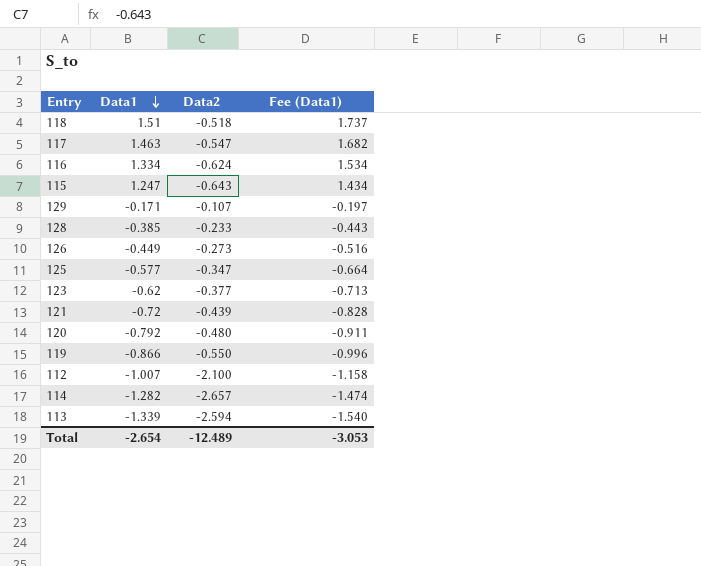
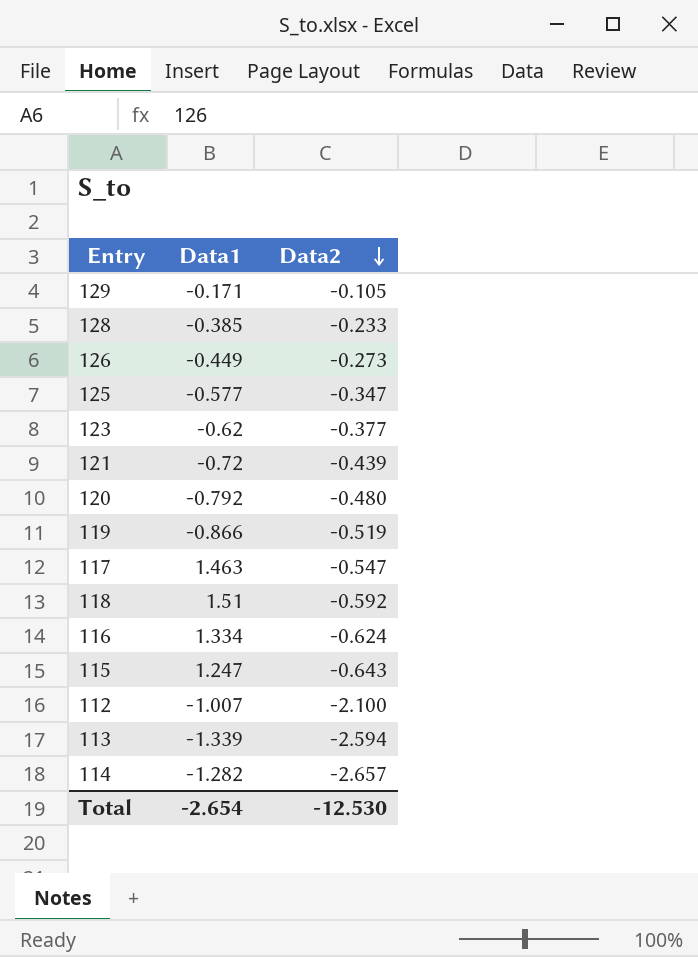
row order: Data1 descending -> Data2 descending
column Fee (Data1) | formula: [Data1] * 1.15 -> none
129 | Data2: -0.107 -> -0.105
119 | Data2: -0.550 -> -0.519
118 | Data2: -0.518 -> -0.592
Total | Data2: -12.489 -> -12.530

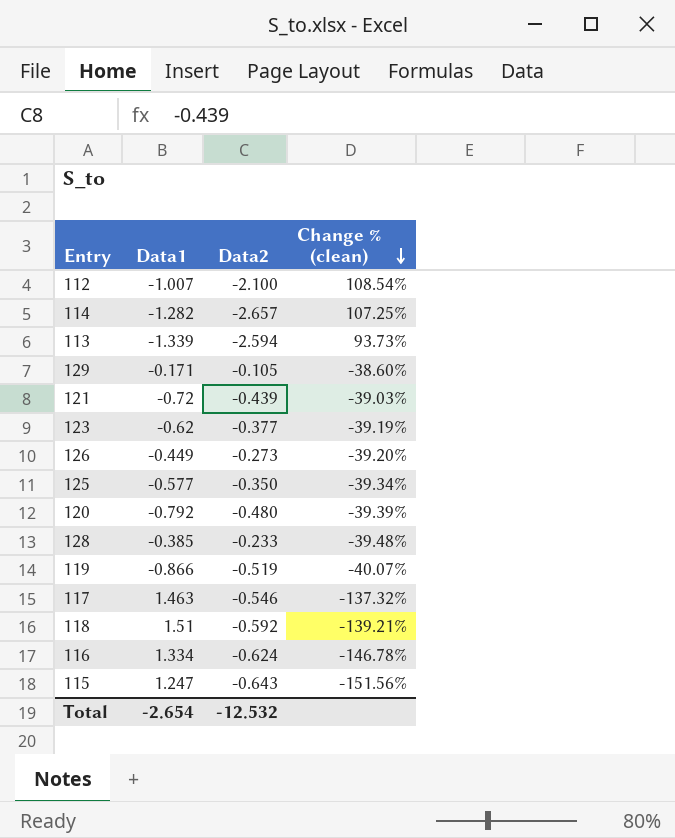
row order: Data2 descending -> Change % (clean) descending
column Change % (clean) | formula: none -> ([Data2] - [Data1]) / [Data1]
125 | Data2: -0.347 -> -0.350
117 | Data2: -0.547 -> -0.546
Total | Data2: -12.530 -> -12.532

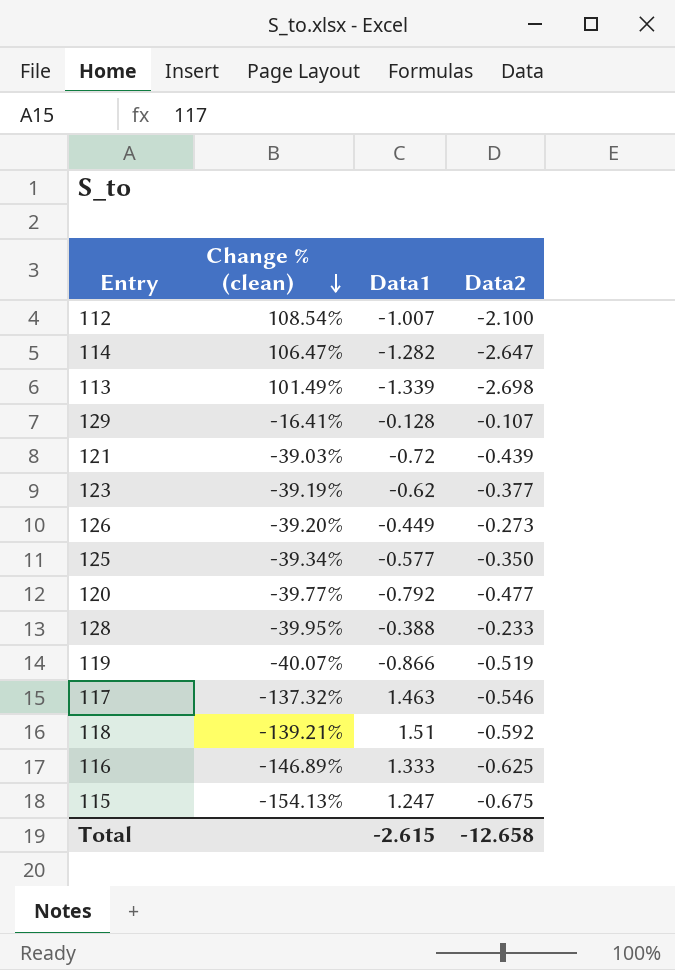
column Change % (clean) | position: 4 -> 2
114 | Change % (clean): 107.25% -> 106.47%
114 | Data2: -2.657 -> -2.647
113 | Change % (clean): 93.73% -> 101.49%
113 | Data2: -2.594 -> -2.698
129 | Change % (clean): -38.60% -> -16.41%
129 | Data1: -0.171 -> -0.128
129 | Data2: -0.105 -> -0.107
120 | Change % (clean): -39.39% -> -39.77%
120 | Data2: -0.480 -> -0.477
128 | Change % (clean): -39.48% -> -39.95%
128 | Data1: -0.385 -> -0.388
116 | Change % (clean): -146.78% -> -146.89%
116 | Data1: 1.334 -> 1.333
116 | Data2: -0.624 -> -0.625
115 | Change % (clean): -151.56% -> -154.13%
115 | Data2: -0.643 -> -0.675
Total | Data1: -2.654 -> -2.615
Total | Data2: -12.532 -> -12.658

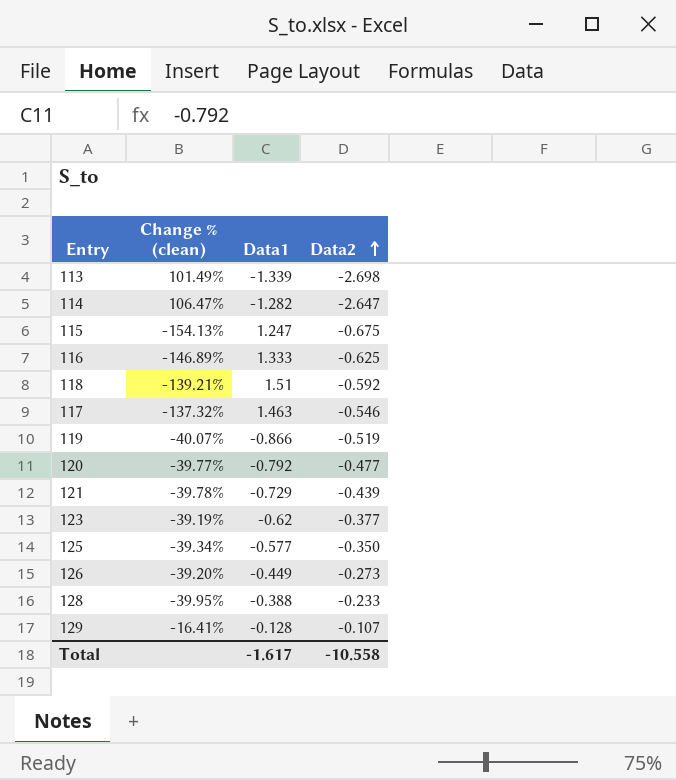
row order: Change % (clean) descending -> Data2 ascending
row 112: 108.54% | -1.007 | -2.100 -> none
121 | Change % (clean): -39.03% -> -39.78%
121 | Data1: -0.72 -> -0.729
Total | Data1: -2.615 -> -1.617
Total | Data2: -12.658 -> -10.558

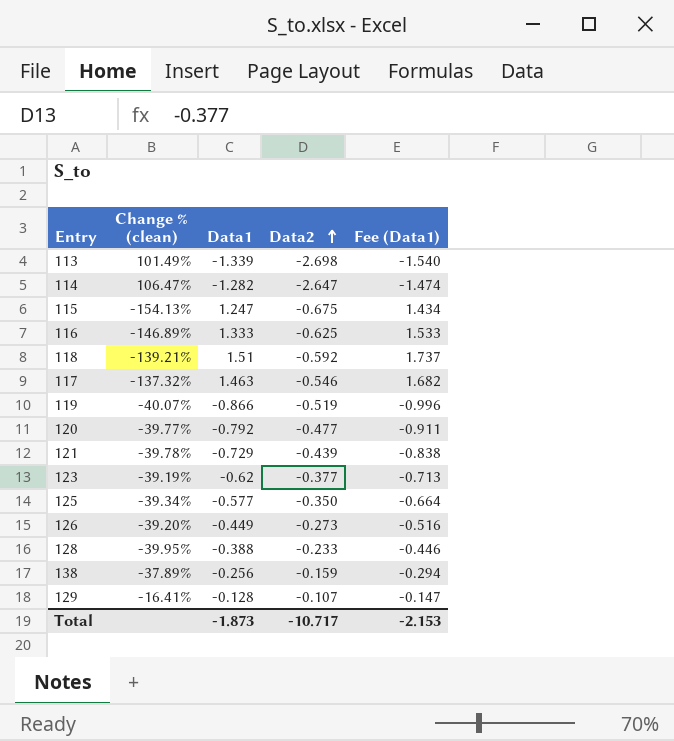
column Fee (Data1) | formula: none -> [Data1] * 1.15
row 138: none -> -37.89% | -0.256 | -0.159 | -0.294
Total | Data1: -1.617 -> -1.873
Total | Data2: -10.558 -> -10.717

